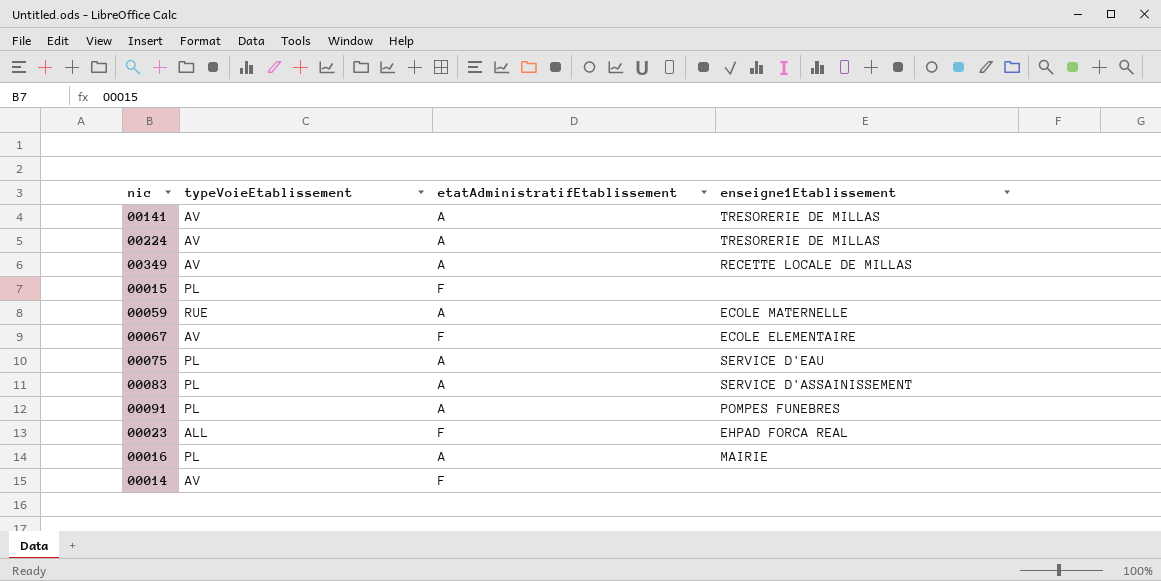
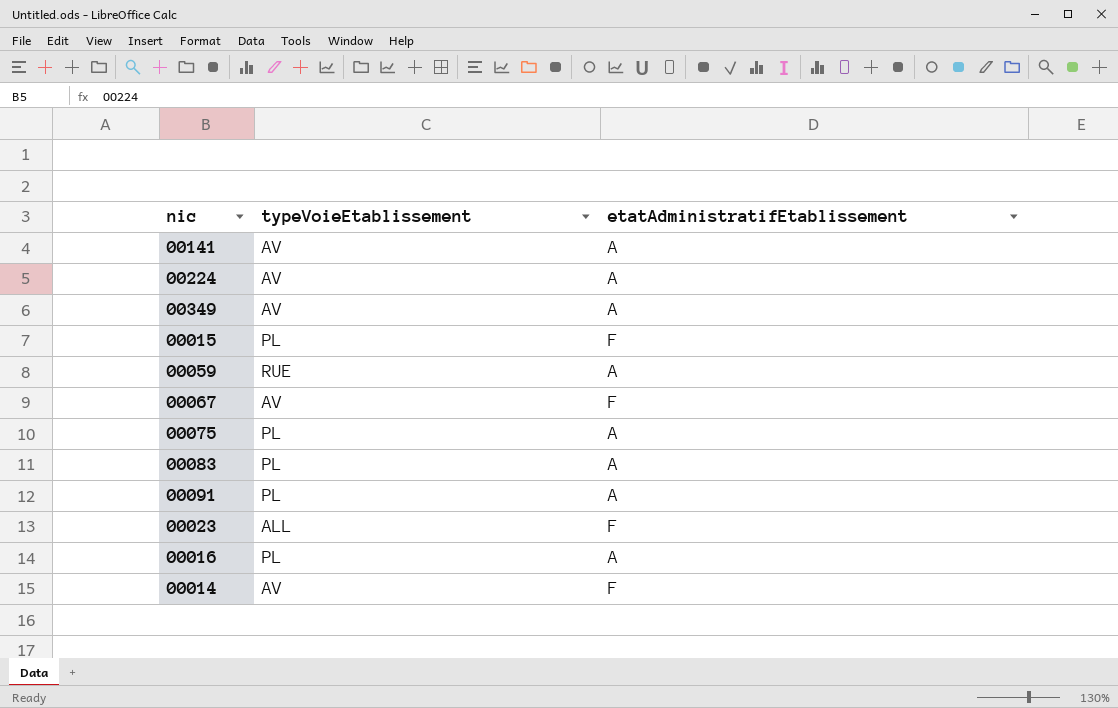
column enseigne1Etablissement | position: 4 -> none

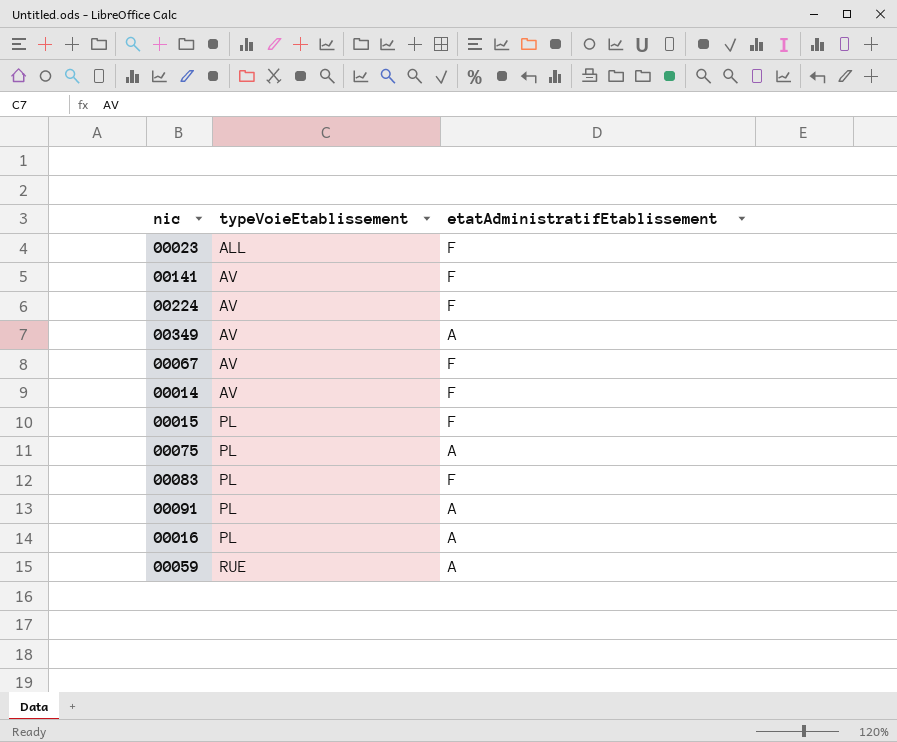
row order: none -> typeVoieEtablissement ascending
00141 | etatAdministratifEtablissement: A -> F
00224 | etatAdministratifEtablissement: A -> F
00083 | etatAdministratifEtablissement: A -> F

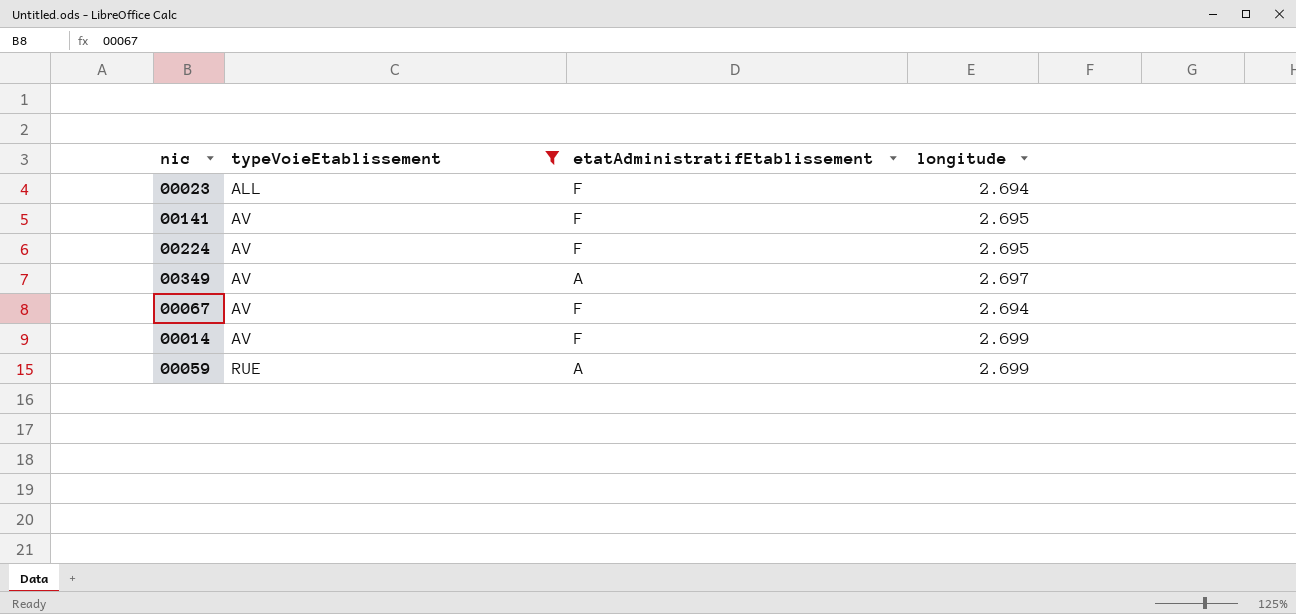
filter: none -> typeVoieEtablissement != PL
column longitude | position: none -> 4

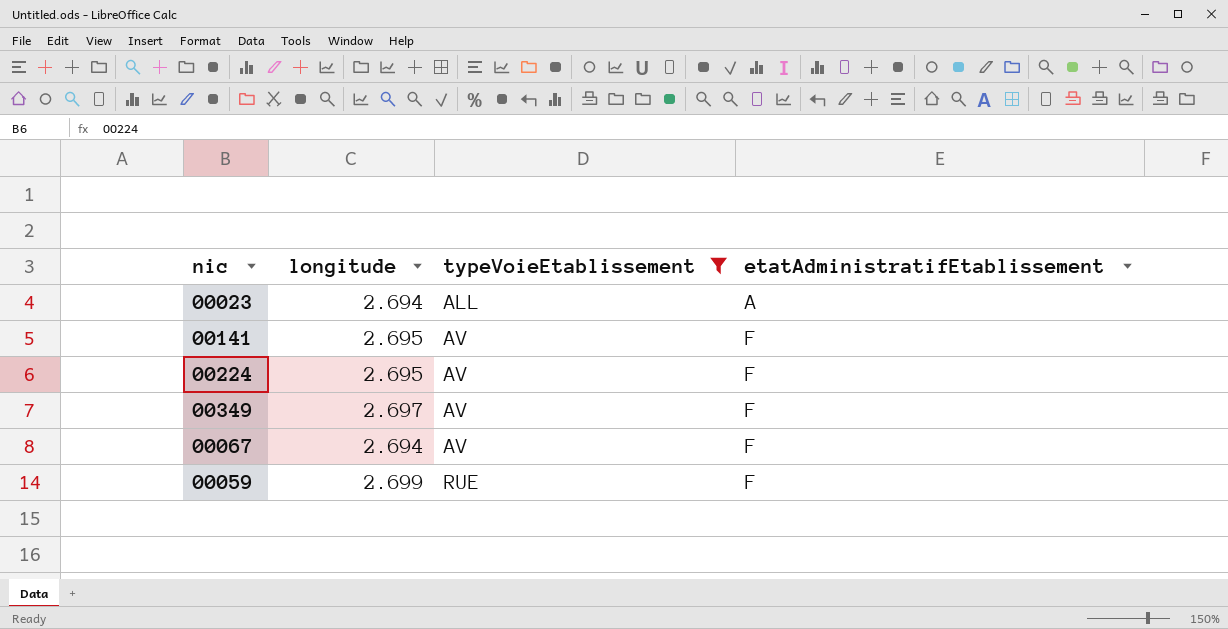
column longitude | position: 4 -> 2
row 00014: AV | F | 2.699 -> none
00023 | etatAdministratifEtablissement: F -> A
00349 | etatAdministratifEtablissement: A -> F
00059 | etatAdministratifEtablissement: A -> F

